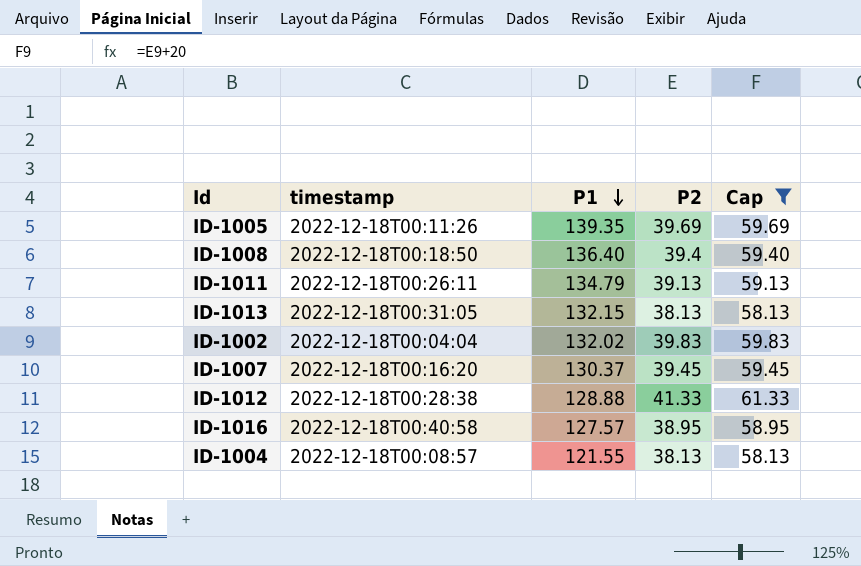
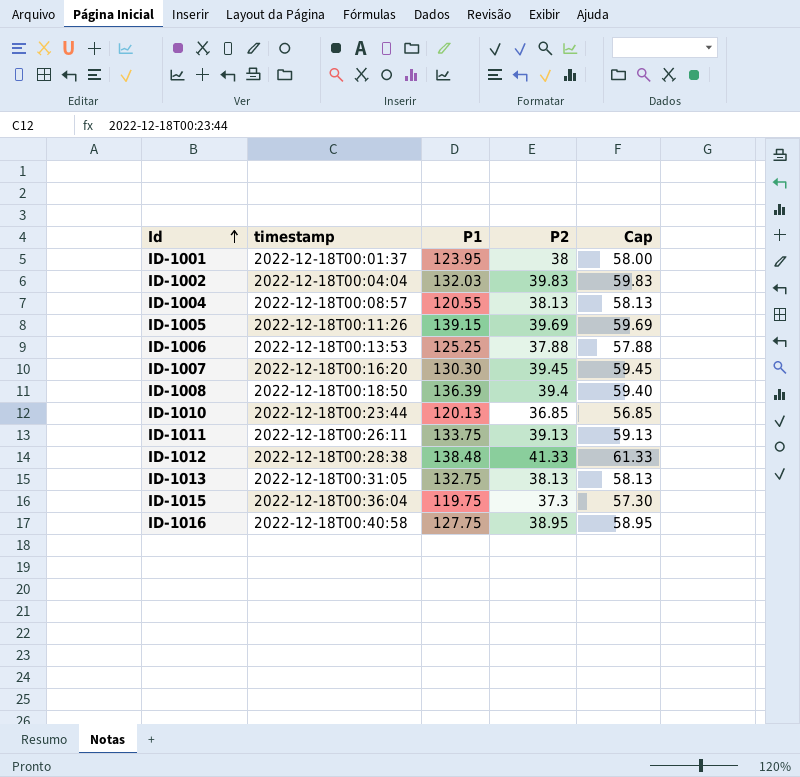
filter: Cap >= 58.13 -> none
row order: P1 descending -> Id ascending
ID-1002 | P1: 132.02 -> 132.03
ID-1004 | P1: 121.55 -> 120.55
ID-1005 | P1: 139.35 -> 139.15
ID-1007 | P1: 130.37 -> 130.30
ID-1008 | P1: 136.40 -> 136.39
ID-1011 | P1: 134.79 -> 133.75
ID-1012 | P1: 128.88 -> 138.48
ID-1013 | P1: 132.15 -> 132.75
ID-1016 | P1: 127.57 -> 127.75

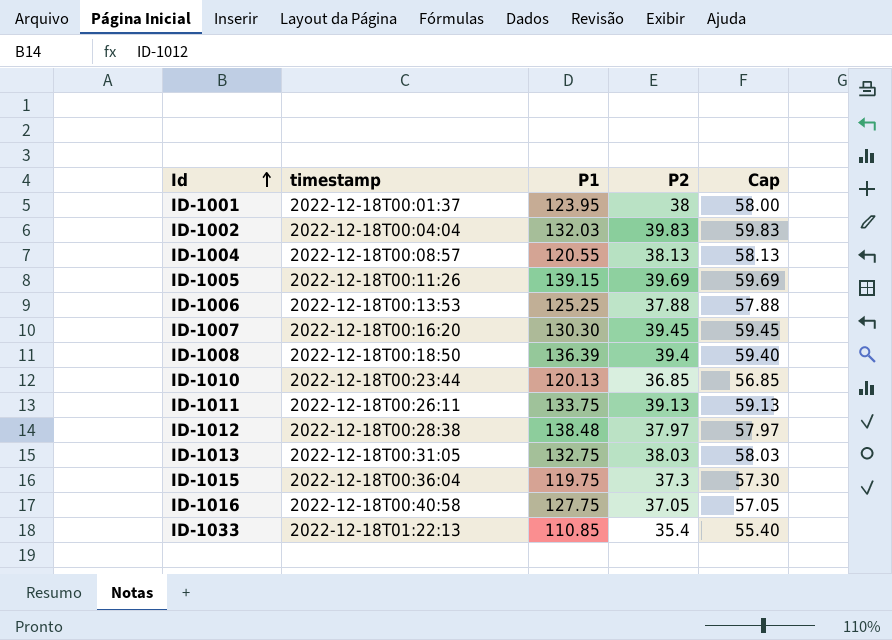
ID-1012 | P2: 41.33 -> 37.97
ID-1012 | Cap: 61.33 -> 57.97
ID-1013 | P2: 38.13 -> 38.03
ID-1013 | Cap: 58.13 -> 58.03
ID-1016 | P2: 38.95 -> 37.05
ID-1016 | Cap: 58.95 -> 57.05
row ID-1033: none -> 2022-12-18T01:22:13 | 110.85 | 35.4 | 55.40

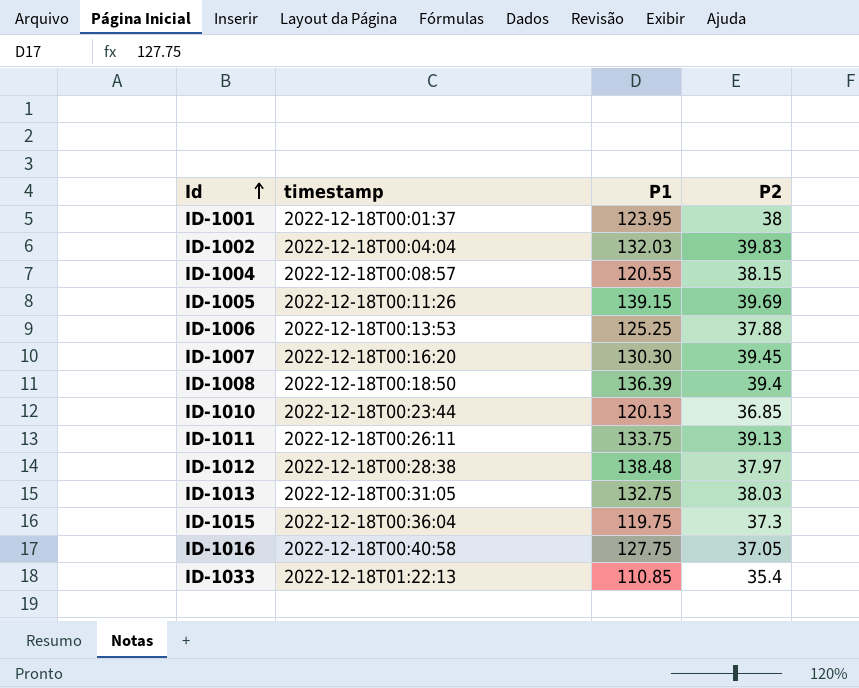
column Cap | formula: [P2] + 20 -> none
ID-1004 | P2: 38.13 -> 38.15

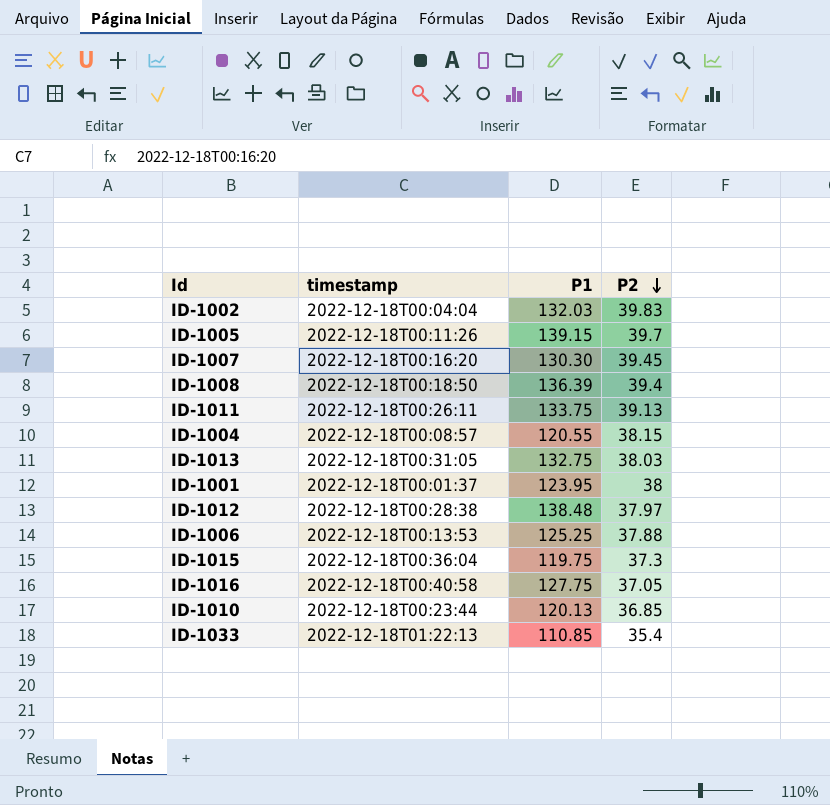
row order: Id ascending -> P2 descending
ID-1005 | P2: 39.69 -> 39.7

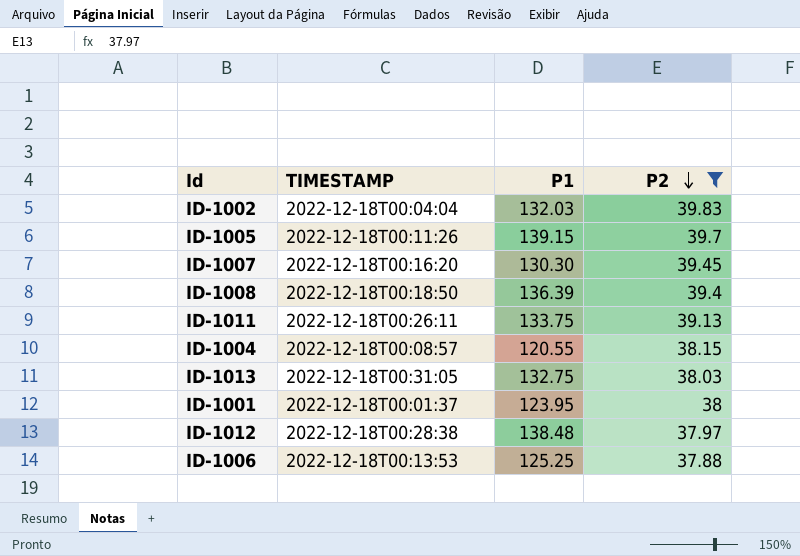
filter: none -> P2 >= 37.88
column name: timestamp -> TIMESTAMP

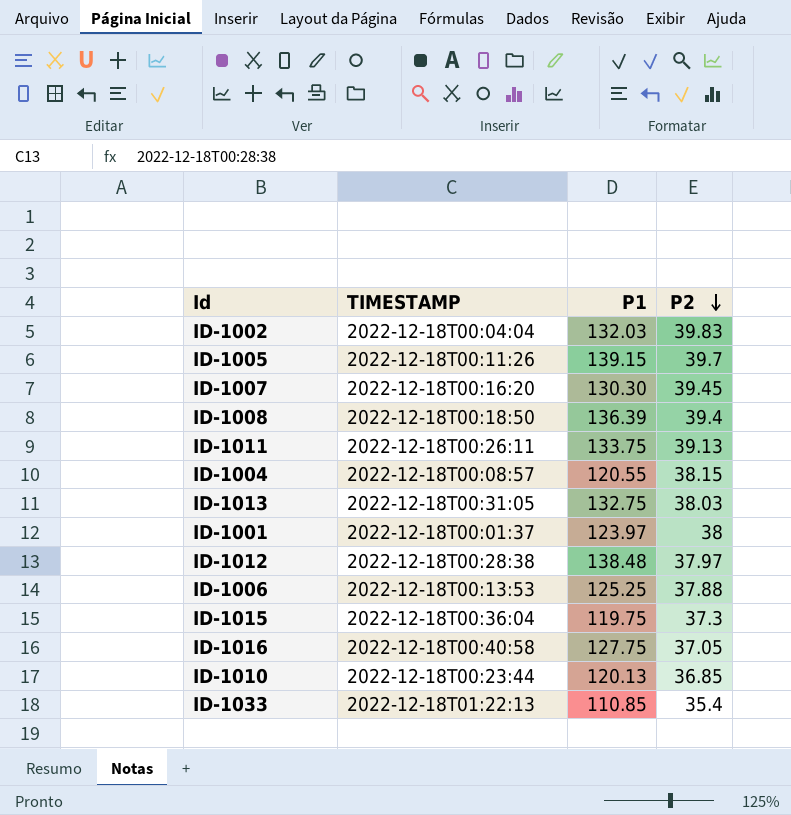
filter: P2 >= 37.88 -> none
ID-1001 | P1: 123.95 -> 123.97

